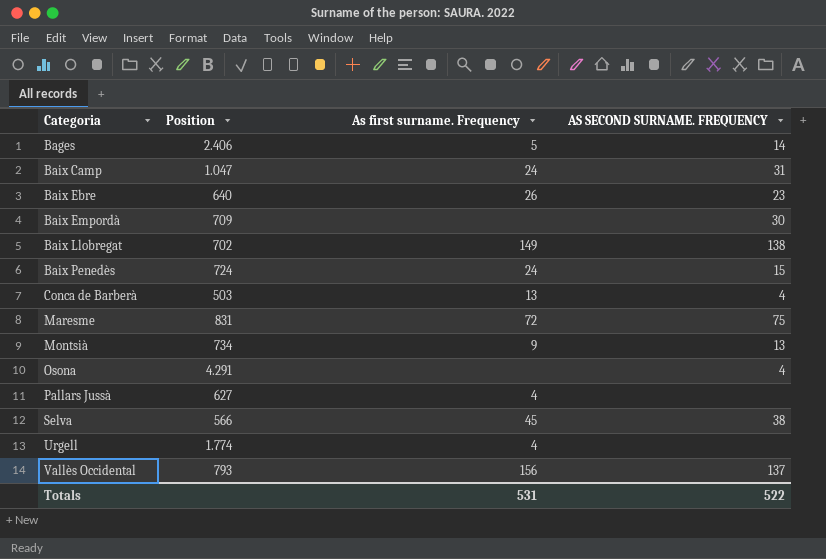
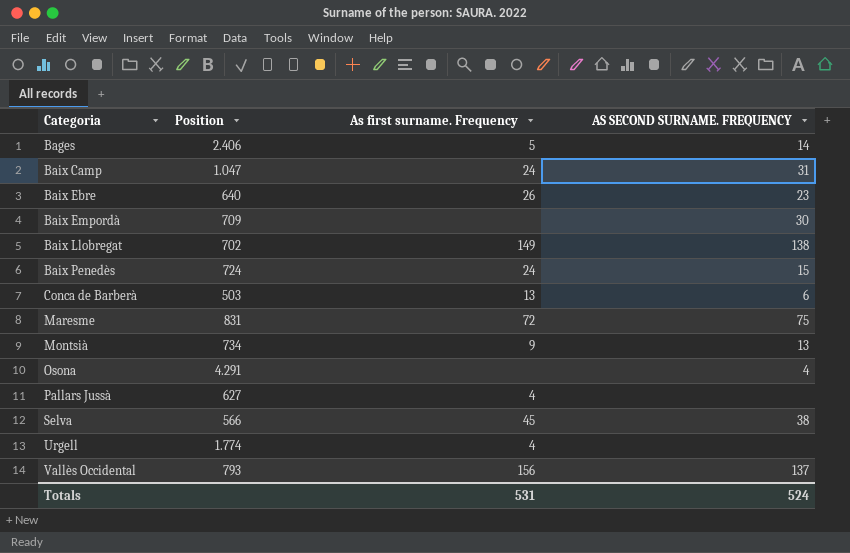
Conca de Barberà | AS SECOND SURNAME. FREQUENCY: 4 -> 6
Totals | AS SECOND SURNAME. FREQUENCY: 522 -> 524

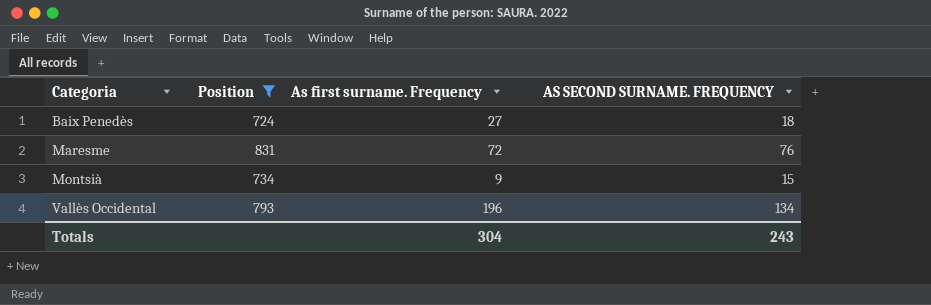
filter: none -> Position >= 724
Baix Penedès | As first surname. Frequency: 24 -> 27
Baix Penedès | AS SECOND SURNAME. FREQUENCY: 15 -> 18
Maresme | AS SECOND SURNAME. FREQUENCY: 75 -> 76
Montsià | AS SECOND SURNAME. FREQUENCY: 13 -> 15
Vallès Occidental | As first surname. Frequency: 156 -> 196
Vallès Occidental | AS SECOND SURNAME. FREQUENCY: 137 -> 134
Totals | As first surname. Frequency: 531 -> 304
Totals | AS SECOND SURNAME. FREQUENCY: 524 -> 243

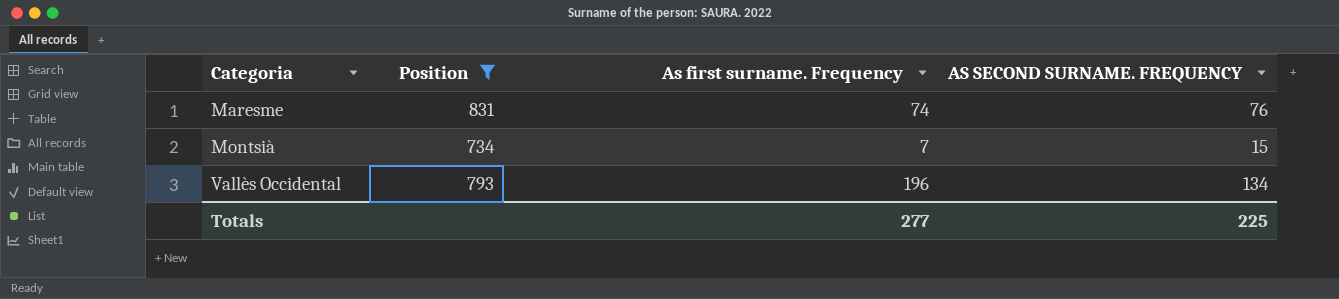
row Baix Penedès: 724 | 27 | 18 -> none
Maresme | As first surname. Frequency: 72 -> 74
Montsià | As first surname. Frequency: 9 -> 7
Totals | As first surname. Frequency: 304 -> 277
Totals | AS SECOND SURNAME. FREQUENCY: 243 -> 225

